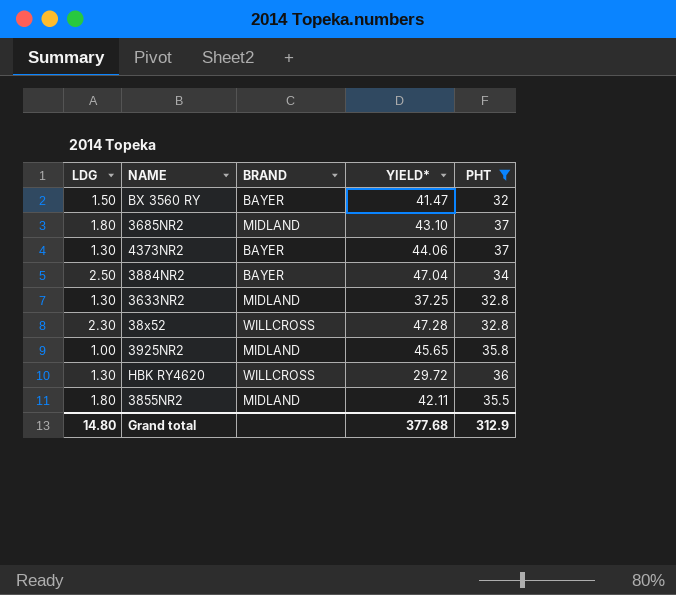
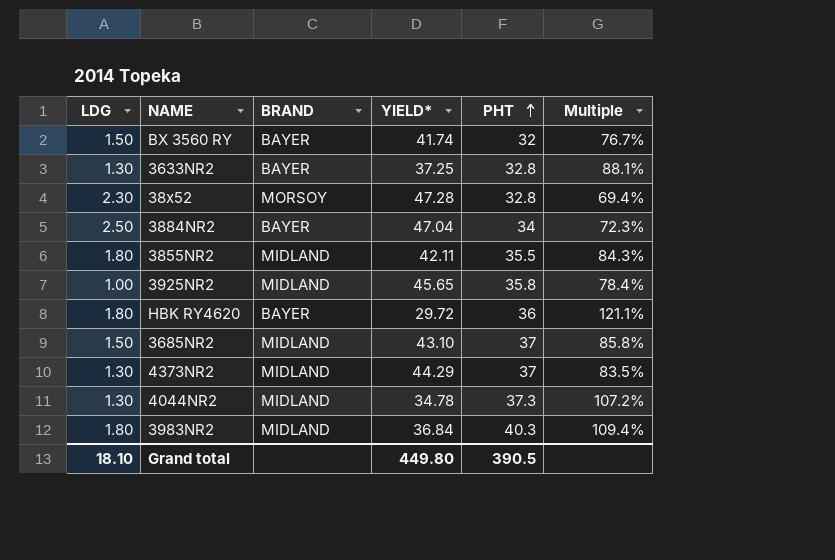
filter: PHT <= 37 -> none
row order: none -> PHT ascending
column Multiple | formula: none -> [PHT] / [YIELD*]
BX 3560 RY | YIELD*: 41.47 -> 41.74
3633NR2 | BRAND: MIDLAND -> BAYER
38x52 | BRAND: WILLCROSS -> MORSOY
HBK RY4620 | LDG: 1.30 -> 1.80
HBK RY4620 | BRAND: WILLCROSS -> BAYER
3685NR2 | LDG: 1.80 -> 1.50
4373NR2 | BRAND: BAYER -> MIDLAND
4373NR2 | YIELD*: 44.06 -> 44.29
Grand total | LDG: 14.80 -> 18.10
Grand total | YIELD*: 377.68 -> 449.80
Grand total | PHT: 312.9 -> 390.5

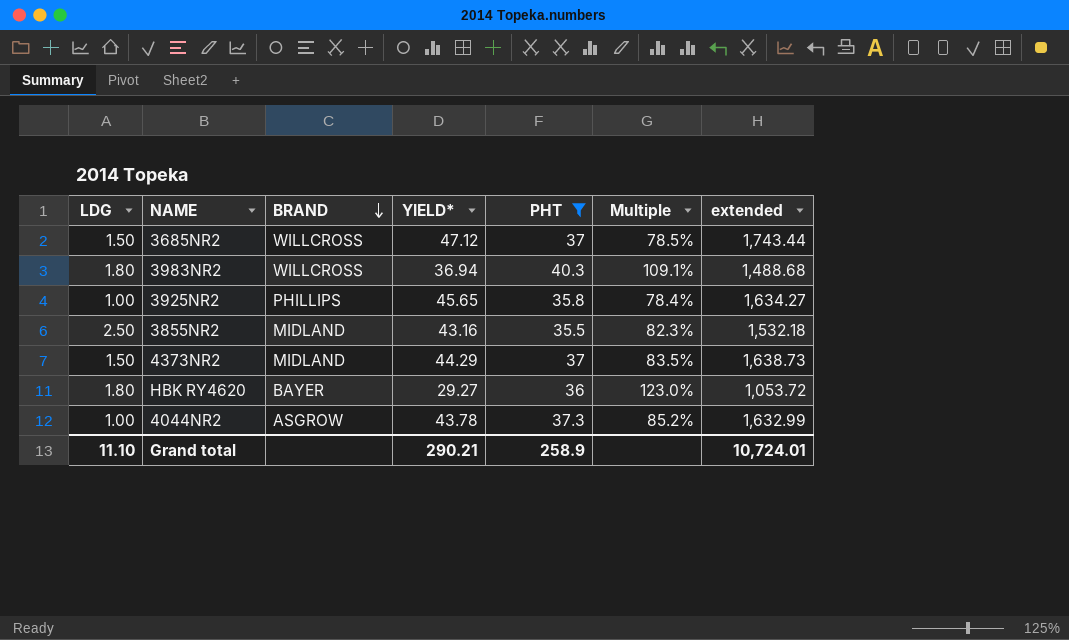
filter: none -> PHT >= 35.5
row order: PHT ascending -> BRAND descending
column extended | formula: none -> [YIELD*] * [PHT]
3685NR2 | BRAND: MIDLAND -> WILLCROSS
3685NR2 | YIELD*: 43.10 -> 47.12
3685NR2 | Multiple: 85.8% -> 78.5%
3983NR2 | BRAND: MIDLAND -> WILLCROSS
3983NR2 | YIELD*: 36.84 -> 36.94
3983NR2 | Multiple: 109.4% -> 109.1%
3925NR2 | BRAND: MIDLAND -> PHILLIPS
3855NR2 | LDG: 1.80 -> 2.50
3855NR2 | YIELD*: 42.11 -> 43.16
3855NR2 | Multiple: 84.3% -> 82.3%
4373NR2 | LDG: 1.30 -> 1.50
HBK RY4620 | YIELD*: 29.72 -> 29.27
HBK RY4620 | Multiple: 121.1% -> 123.0%
4044NR2 | LDG: 1.30 -> 1.00
4044NR2 | BRAND: MIDLAND -> ASGROW
4044NR2 | YIELD*: 34.78 -> 43.78
4044NR2 | Multiple: 107.2% -> 85.2%
Grand total | LDG: 18.10 -> 11.10
Grand total | YIELD*: 449.80 -> 290.21
Grand total | PHT: 390.5 -> 258.9

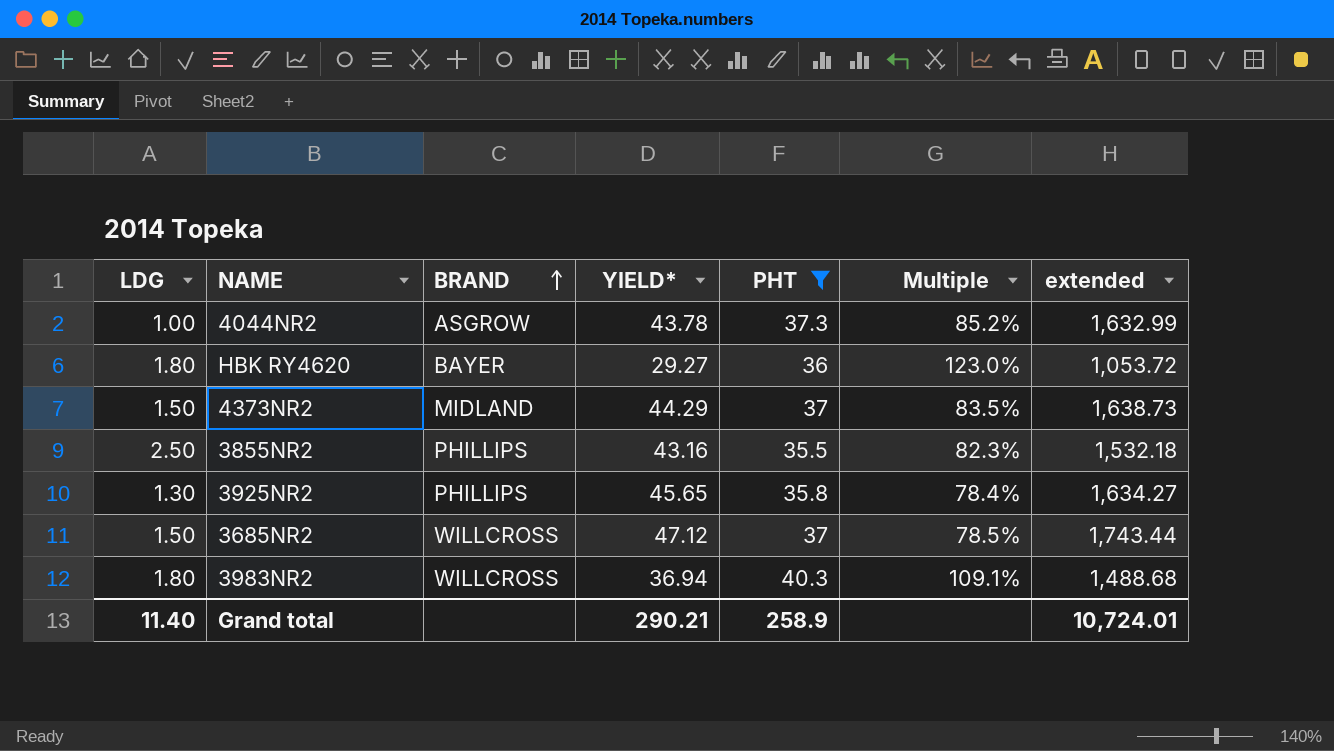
row order: BRAND descending -> BRAND ascending
3855NR2 | BRAND: MIDLAND -> PHILLIPS
3925NR2 | LDG: 1.00 -> 1.30
Grand total | LDG: 11.10 -> 11.40

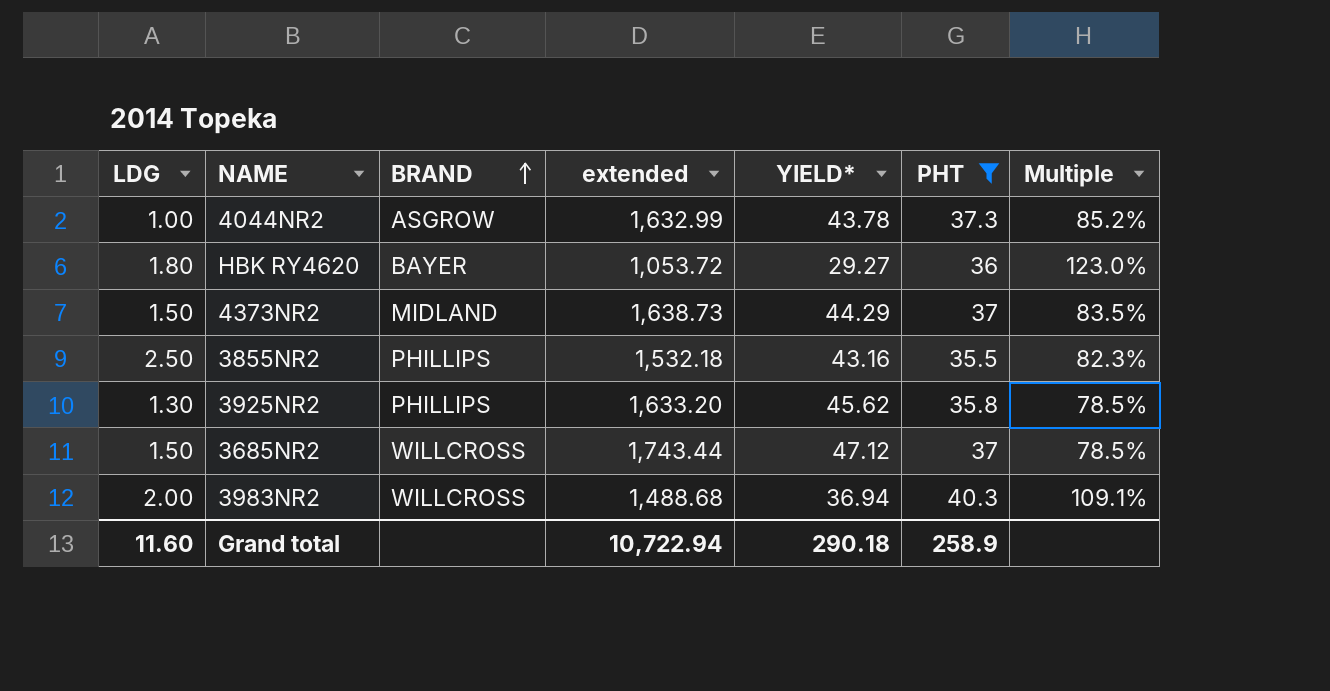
column extended | position: 7 -> 4
3925NR2 | extended: 1,634.27 -> 1,633.20
3925NR2 | YIELD*: 45.65 -> 45.62
3925NR2 | Multiple: 78.4% -> 78.5%
3983NR2 | LDG: 1.80 -> 2.00
Grand total | LDG: 11.40 -> 11.60
Grand total | extended: 10,724.01 -> 10,722.94
Grand total | YIELD*: 290.21 -> 290.18

